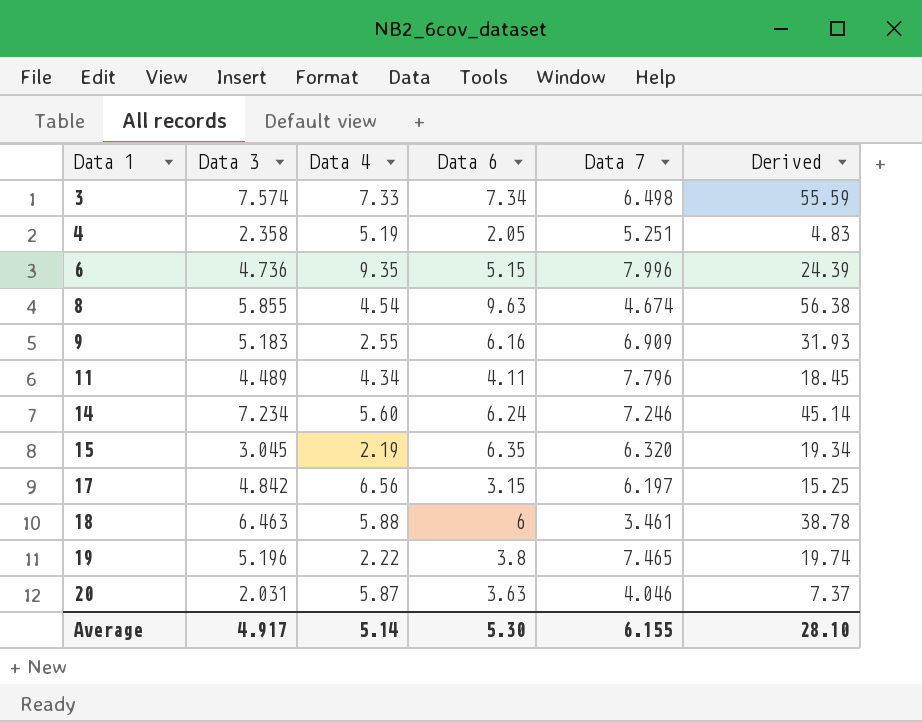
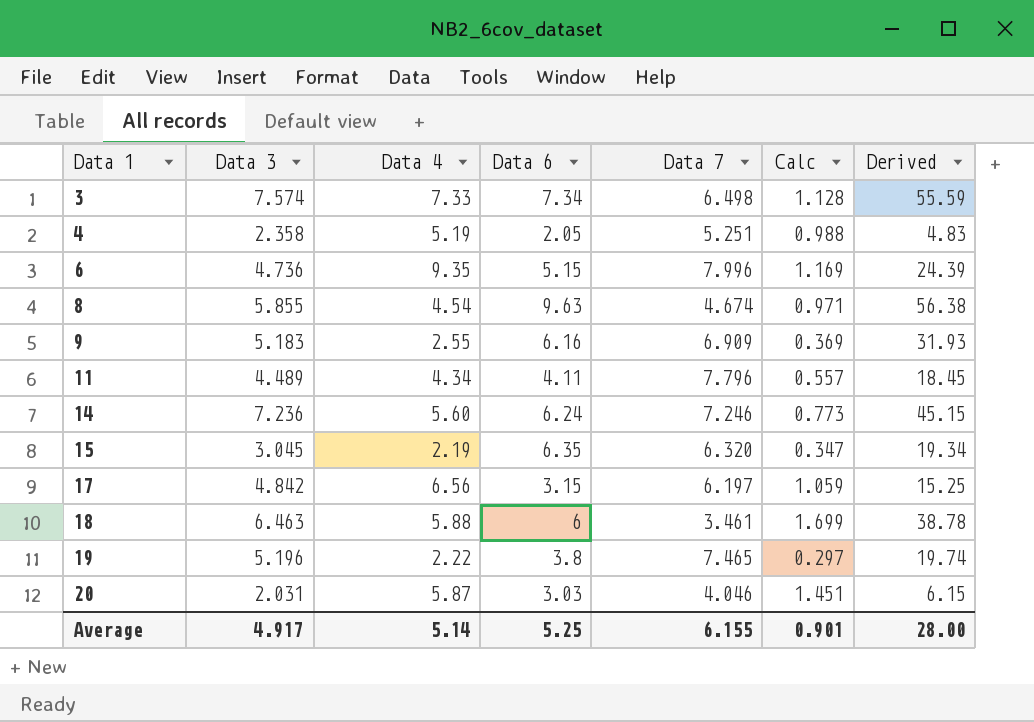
column Calc | formula: none -> [Data 4] / [Data 7]
14 | Data 3: 7.234 -> 7.236
14 | Derived: 45.14 -> 45.15
20 | Data 6: 3.63 -> 3.03
20 | Derived: 7.37 -> 6.15
Average | Data 6: 5.30 -> 5.25
Average | Derived: 28.10 -> 28.00

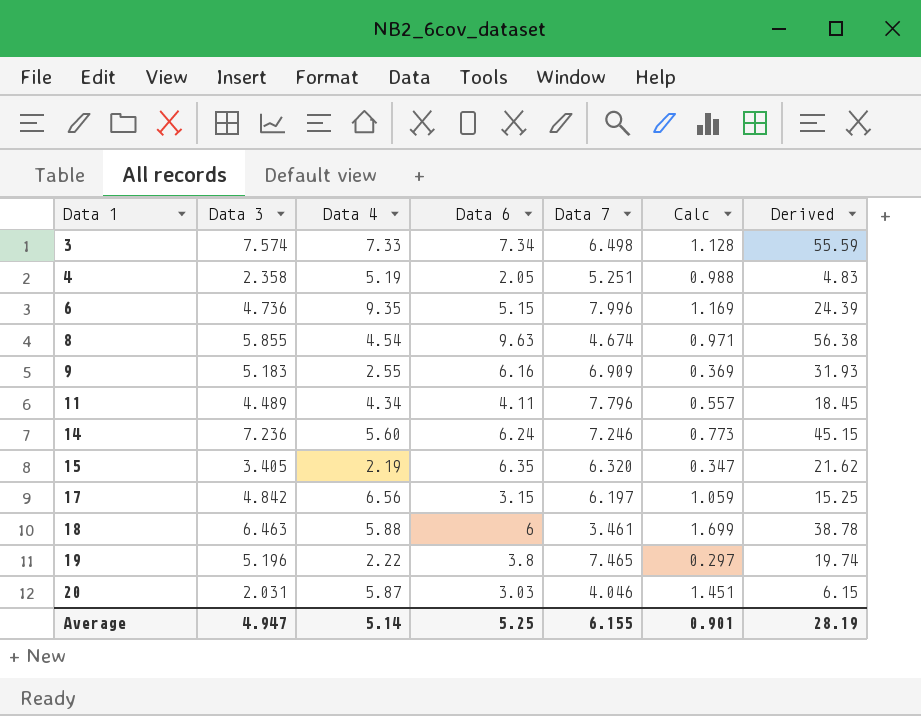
15 | Data 3: 3.045 -> 3.405
15 | Derived: 19.34 -> 21.62
Average | Data 3: 4.917 -> 4.947
Average | Derived: 28.00 -> 28.19

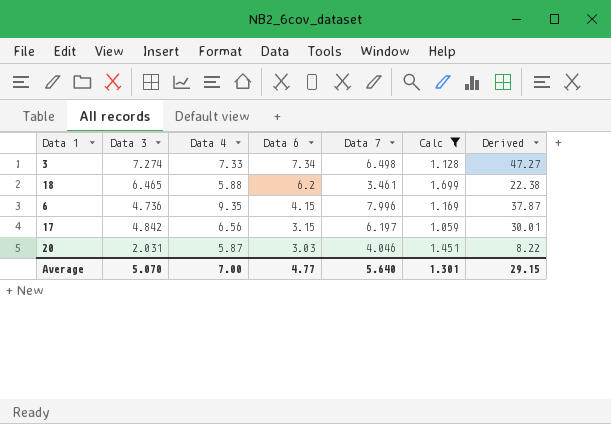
filter: none -> Calc >= 1.059
row order: Data 1 ascending -> Data 6 descending
column Derived | formula: [Data 3] * [Data 6] -> [Data 3] * [Data 7]
3 | Data 3: 7.574 -> 7.274
18 | Data 3: 6.463 -> 6.465
18 | Data 6: 6 -> 6.2
6 | Data 6: 5.15 -> 4.15
Average | Data 3: 4.947 -> 5.070
Average | Data 4: 5.14 -> 7.00
Average | Data 6: 5.25 -> 4.77
Average | Data 7: 6.155 -> 5.640
Average | Calc: 0.901 -> 1.301
Average | Derived: 28.19 -> 29.15

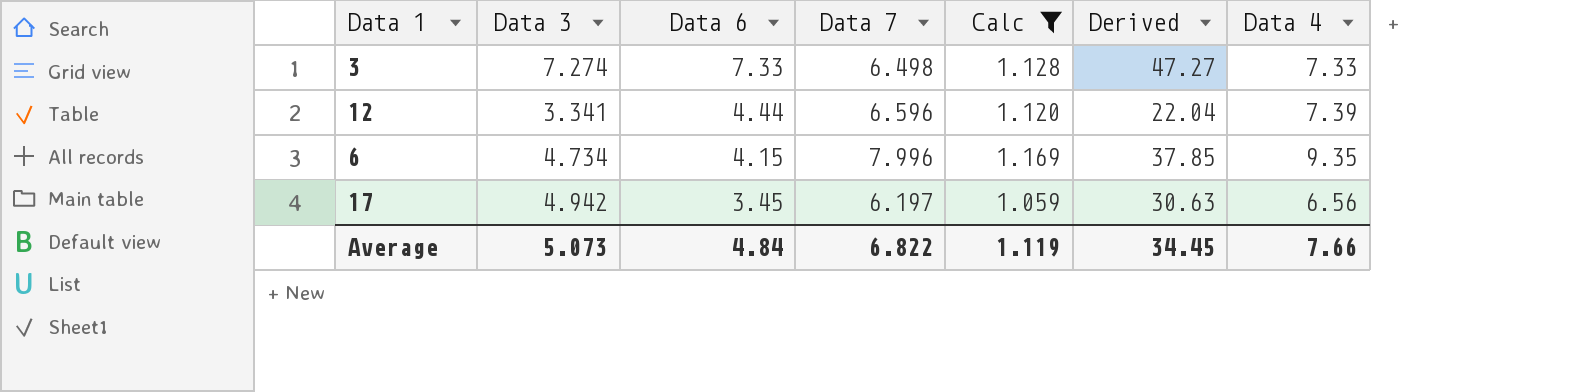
column Data 4 | position: 3 -> 7
row 18: 6.465 | 5.88 | 6.2 | 3.461 | 1.699 | 22.38 -> none
row 20: 2.031 | 5.87 | 3.03 | 4.046 | 1.451 | 8.22 -> none
3 | Data 6: 7.34 -> 7.33
row 12: none -> 3.341 | 4.44 | 6.596 | 1.120 | 22.04 | 7.39
6 | Data 3: 4.736 -> 4.734
6 | Derived: 37.87 -> 37.85
17 | Data 3: 4.842 -> 4.942
17 | Data 6: 3.15 -> 3.45
17 | Derived: 30.01 -> 30.63
Average | Data 3: 5.070 -> 5.073
Average | Data 6: 4.77 -> 4.84
Average | Data 7: 5.640 -> 6.822
Average | Calc: 1.301 -> 1.119
Average | Derived: 29.15 -> 34.45
Average | Data 4: 7.00 -> 7.66

